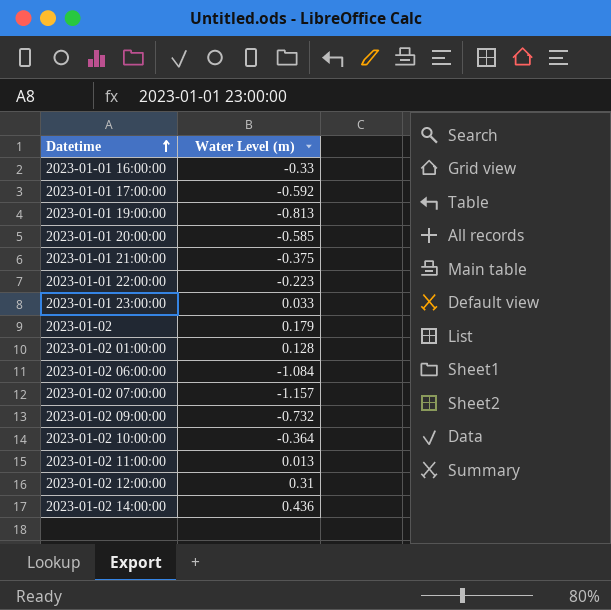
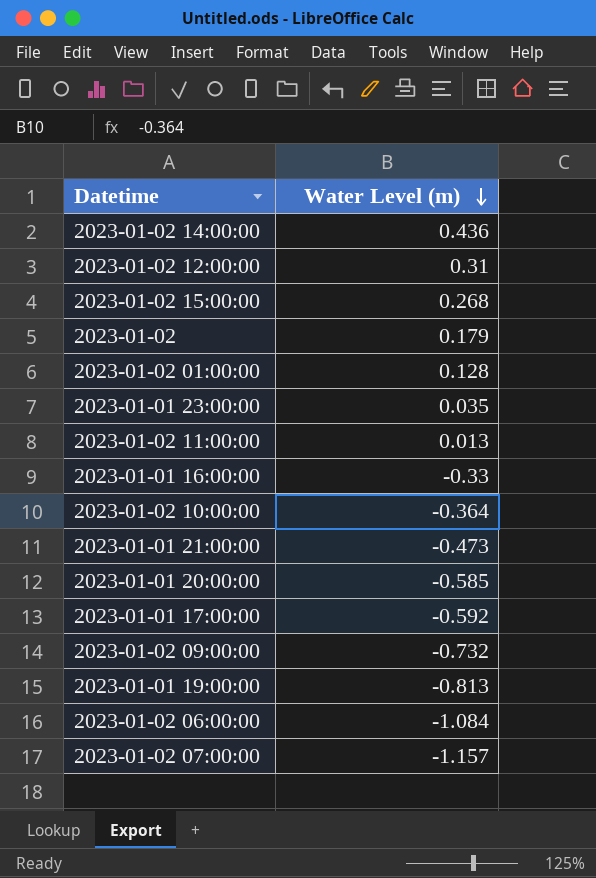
row order: Datetime ascending -> Water Level (m) descending
row 2023-01-01 22:00:00: -0.223 -> none
row 2023-01-02 15:00:00: none -> 0.268
2023-01-01 23:00:00 | Water Level (m): 0.033 -> 0.035
2023-01-01 21:00:00 | Water Level (m): -0.375 -> -0.473

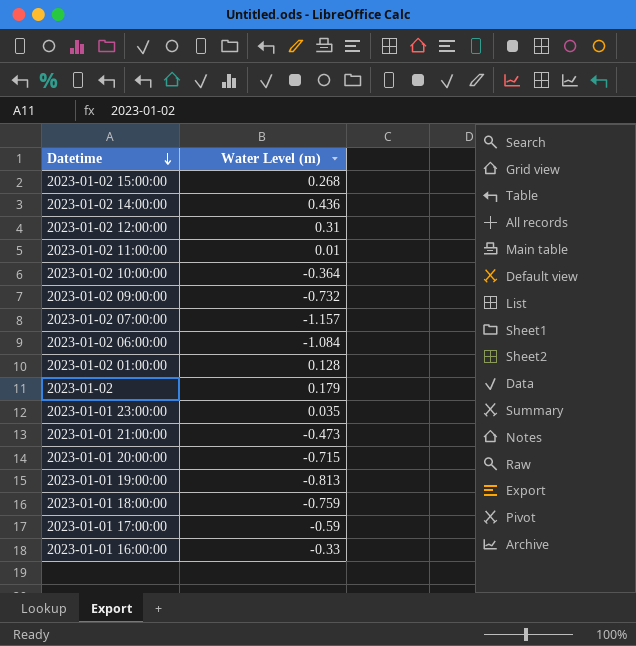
row order: Water Level (m) descending -> Datetime descending
2023-01-02 11:00:00 | Water Level (m): 0.013 -> 0.01
2023-01-01 20:00:00 | Water Level (m): -0.585 -> -0.715
row 2023-01-01 18:00:00: none -> -0.759
2023-01-01 17:00:00 | Water Level (m): -0.592 -> -0.59

